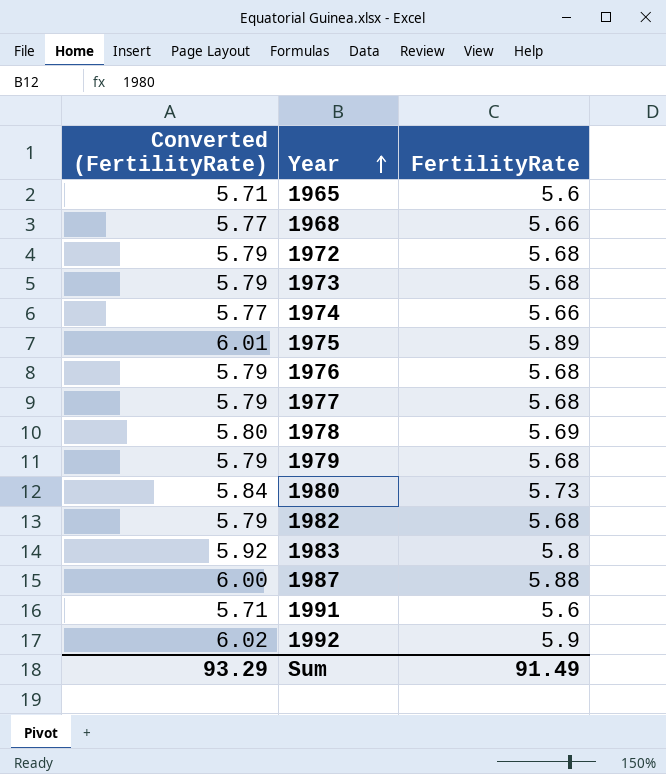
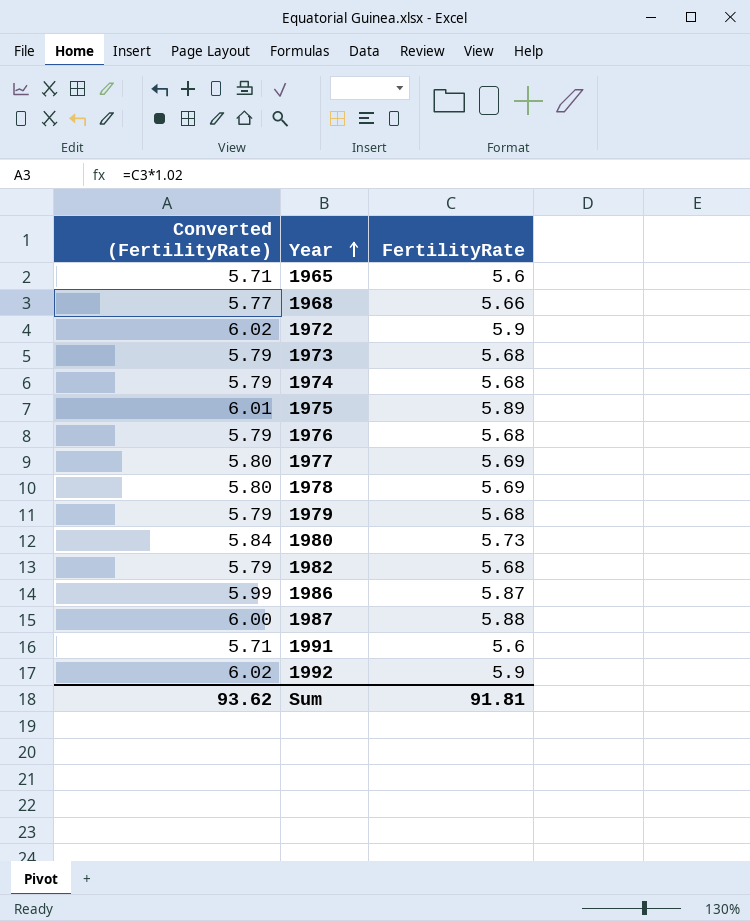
row 1983: 5.92 | 5.8 -> none
1972 | Converted (FertilityRate): 5.79 -> 6.02
1972 | FertilityRate: 5.68 -> 5.9
1974 | Converted (FertilityRate): 5.77 -> 5.79
1974 | FertilityRate: 5.66 -> 5.68
1977 | Converted (FertilityRate): 5.79 -> 5.80
1977 | FertilityRate: 5.68 -> 5.69
row 1986: none -> 5.99 | 5.87
Sum | Converted (FertilityRate): 93.29 -> 93.62
Sum | FertilityRate: 91.49 -> 91.81

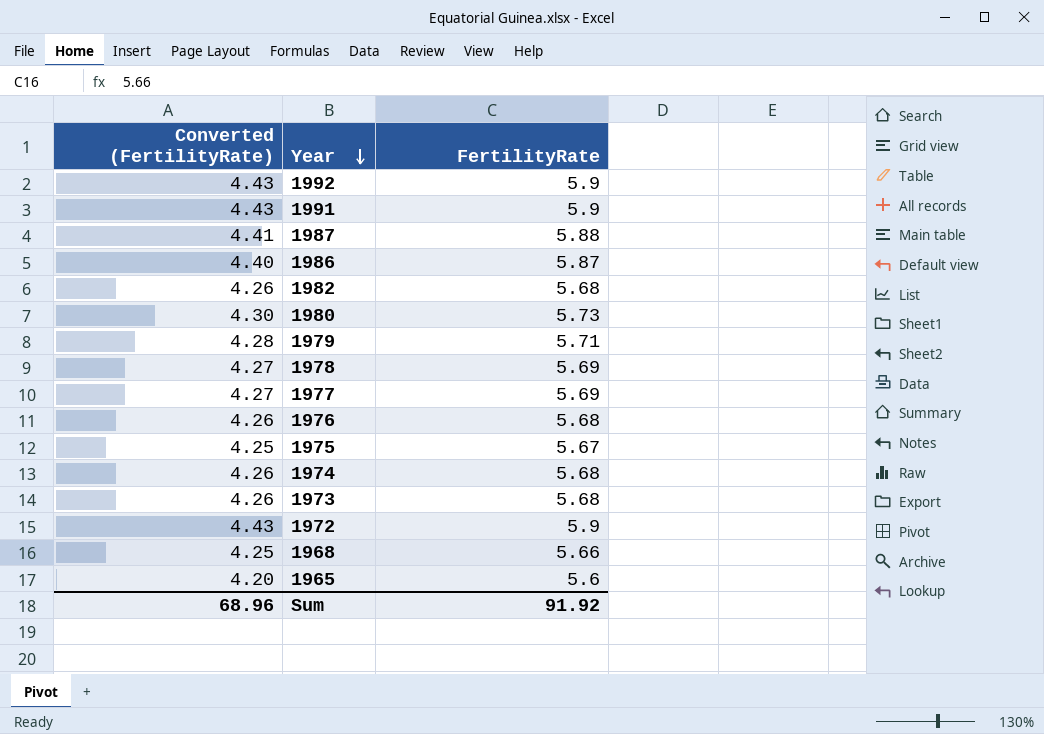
row order: Year ascending -> Year descending
column Converted (FertilityRate) | formula: [FertilityRate] * 1.02 -> [FertilityRate] * 0.75
1991 | FertilityRate: 5.6 -> 5.9
1979 | FertilityRate: 5.68 -> 5.71
1975 | FertilityRate: 5.89 -> 5.67
Sum | Converted (FertilityRate): 93.62 -> 68.96
Sum | FertilityRate: 91.81 -> 91.92

